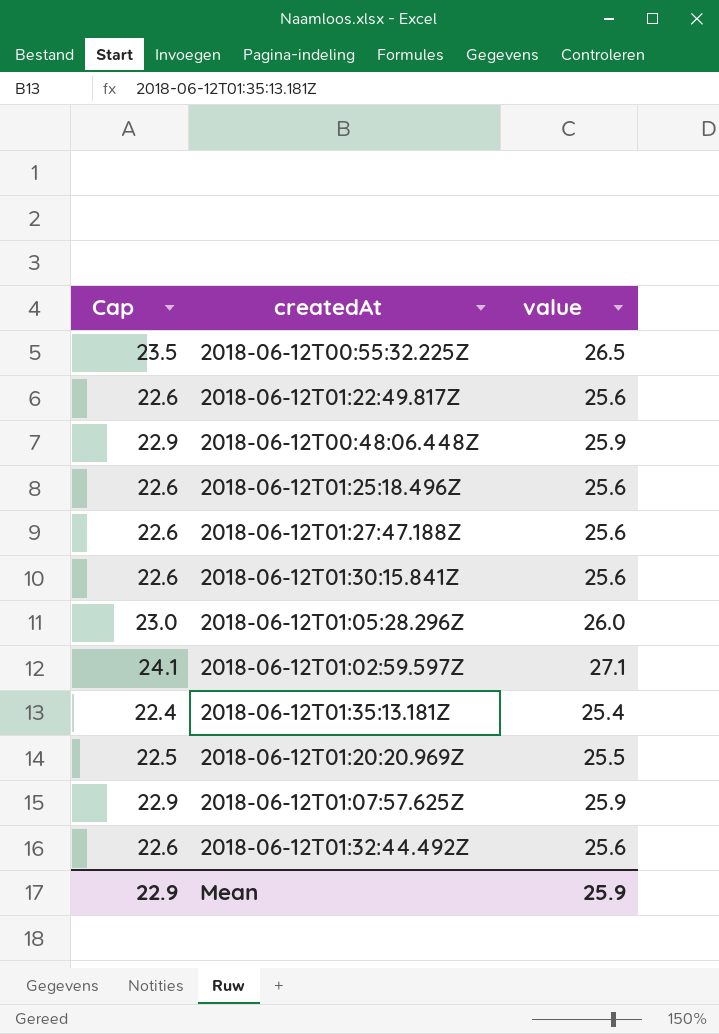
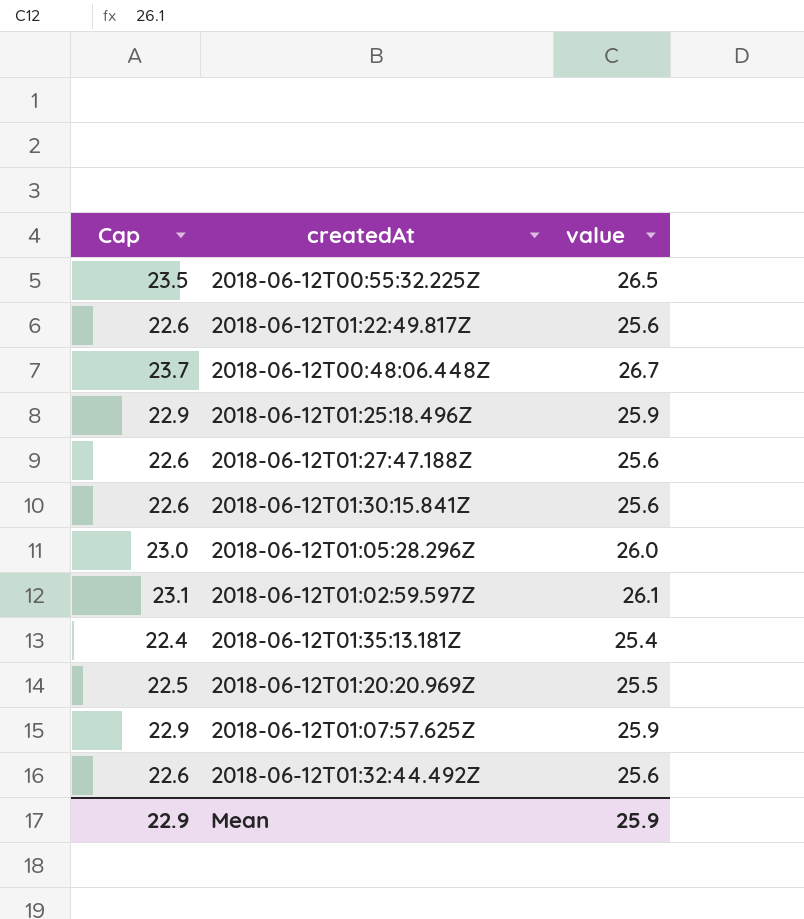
2018-06-12T00:48:06.448Z | Cap: 22.9 -> 23.7
2018-06-12T00:48:06.448Z | value: 25.9 -> 26.7
2018-06-12T01:25:18.496Z | Cap: 22.6 -> 22.9
2018-06-12T01:25:18.496Z | value: 25.6 -> 25.9
2018-06-12T01:02:59.597Z | Cap: 24.1 -> 23.1
2018-06-12T01:02:59.597Z | value: 27.1 -> 26.1

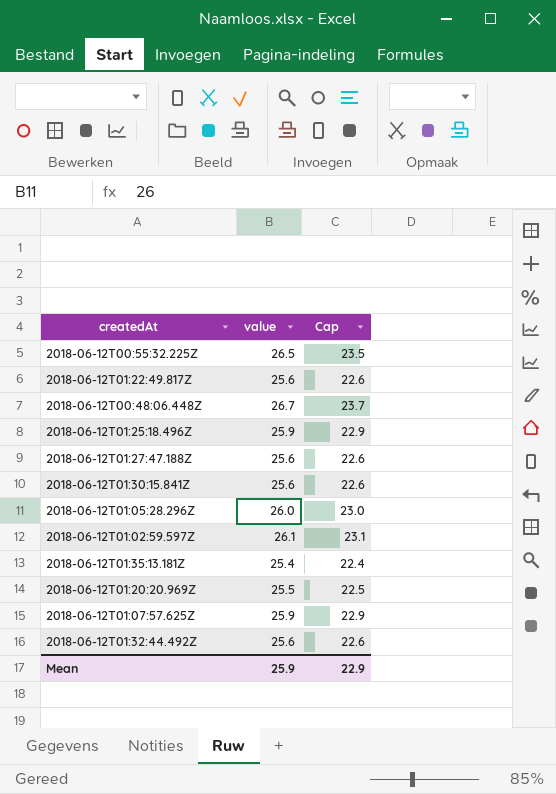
column Cap | position: 1 -> 3

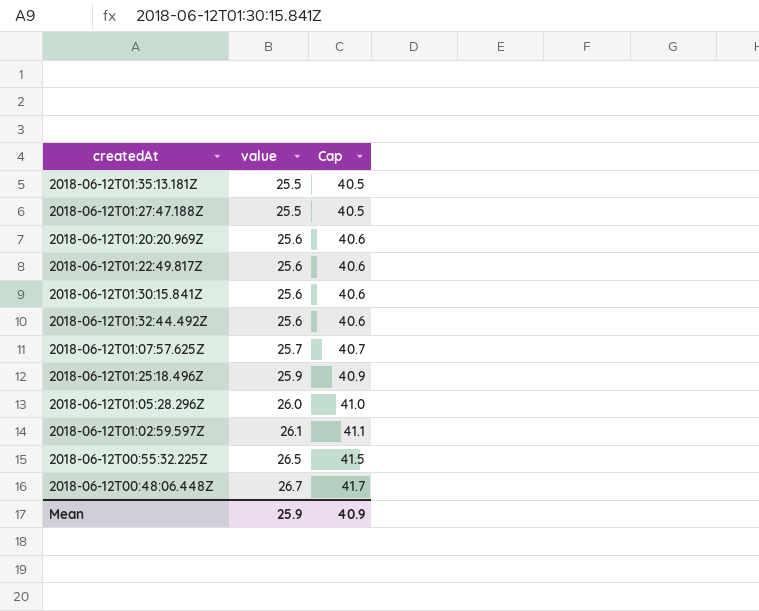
row order: none -> value ascending
column Cap | formula: [value] - 3 -> [value] + 15
2018-06-12T01:35:13.181Z | value: 25.4 -> 25.5
2018-06-12T01:27:47.188Z | value: 25.6 -> 25.5
2018-06-12T01:20:20.969Z | value: 25.5 -> 25.6
2018-06-12T01:07:57.625Z | value: 25.9 -> 25.7
Mean | Cap: 22.9 -> 40.9

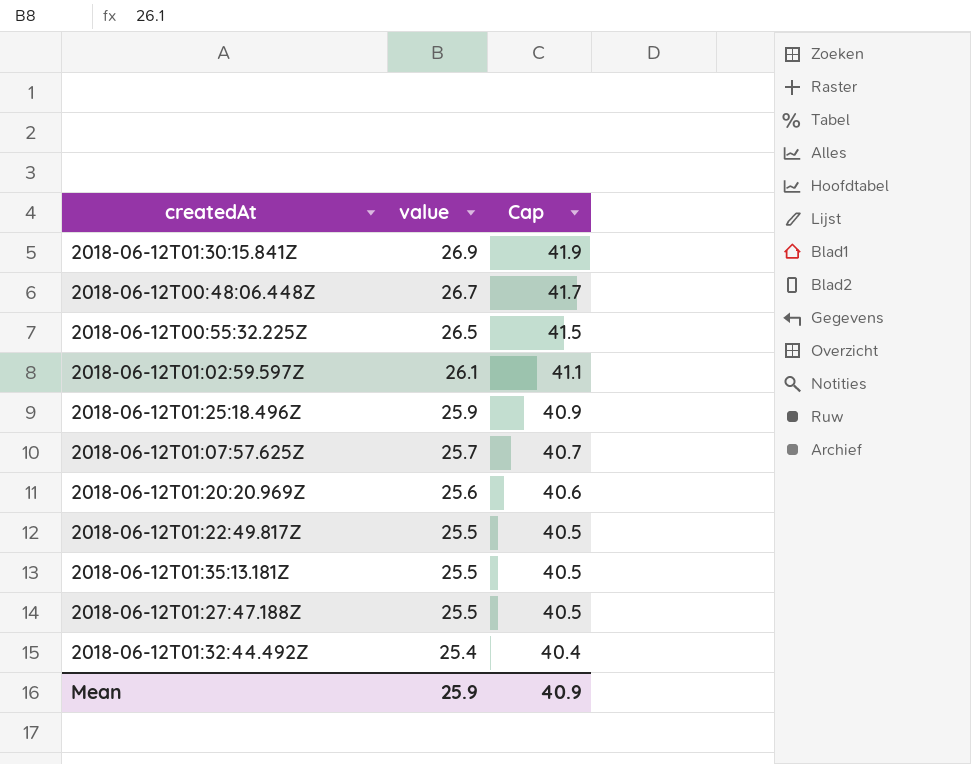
row order: value ascending -> value descending
row 2018-06-12T01:05:28.296Z: 26.0 | 41.0 -> none
2018-06-12T01:30:15.841Z | value: 25.6 -> 26.9
2018-06-12T01:30:15.841Z | Cap: 40.6 -> 41.9
2018-06-12T01:22:49.817Z | value: 25.6 -> 25.5
2018-06-12T01:22:49.817Z | Cap: 40.6 -> 40.5
2018-06-12T01:32:44.492Z | value: 25.6 -> 25.4
2018-06-12T01:32:44.492Z | Cap: 40.6 -> 40.4

